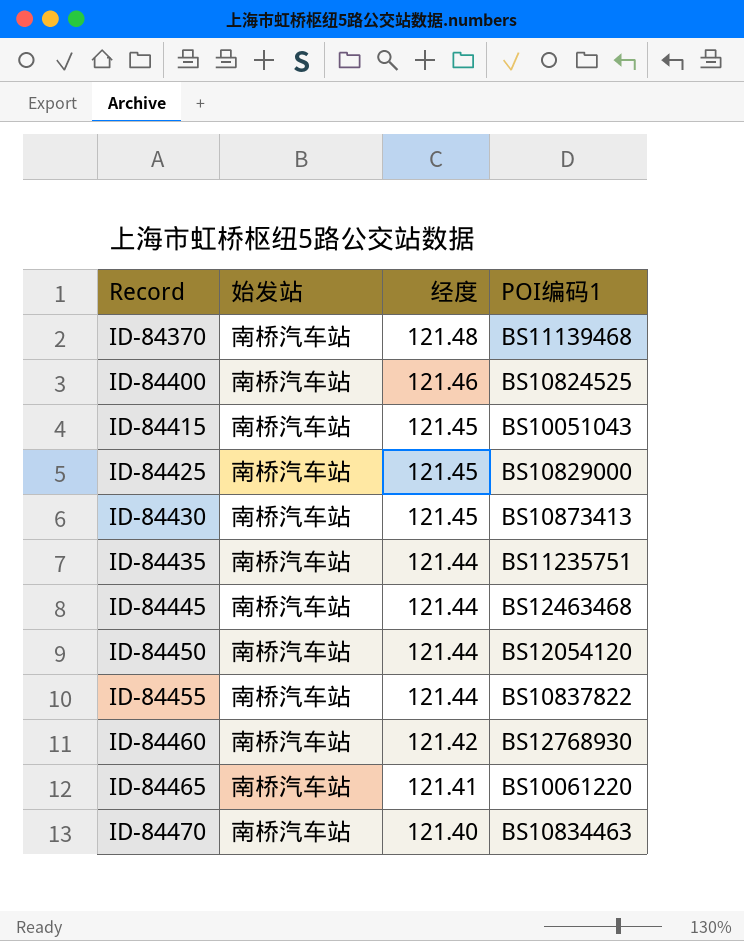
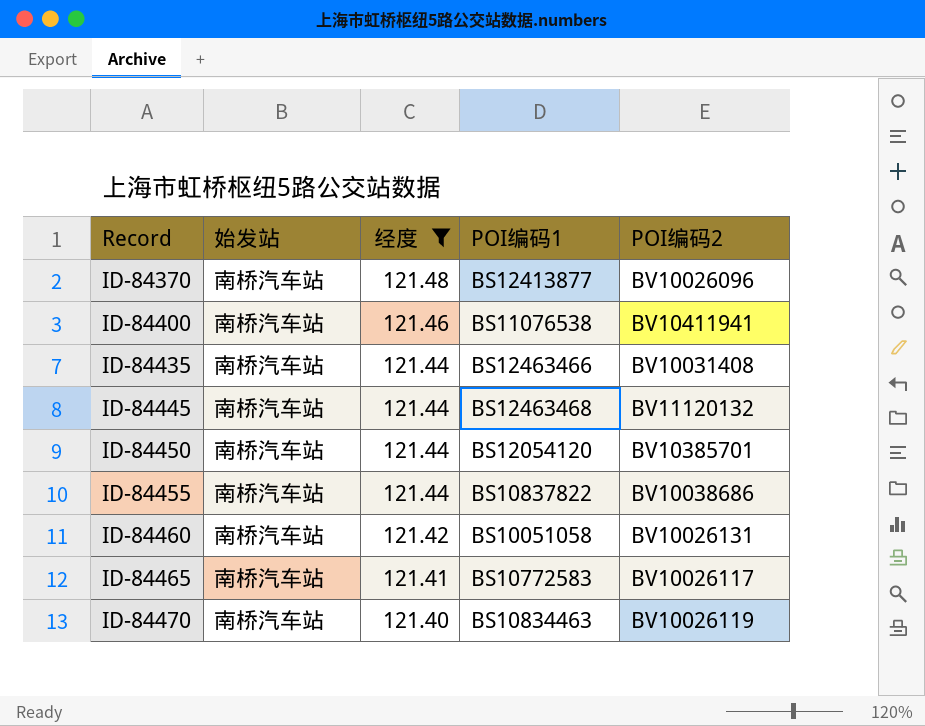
filter: none -> 经度 != 121.45
column POI编码2 | position: none -> 5
ID-84370 | POI编码1: BS11139468 -> BS12413877
ID-84400 | POI编码1: BS10824525 -> BS11076538
ID-84435 | POI编码1: BS11235751 -> BS12463466
ID-84460 | POI编码1: BS12768930 -> BS10051058
ID-84465 | POI编码1: BS10061220 -> BS10772583

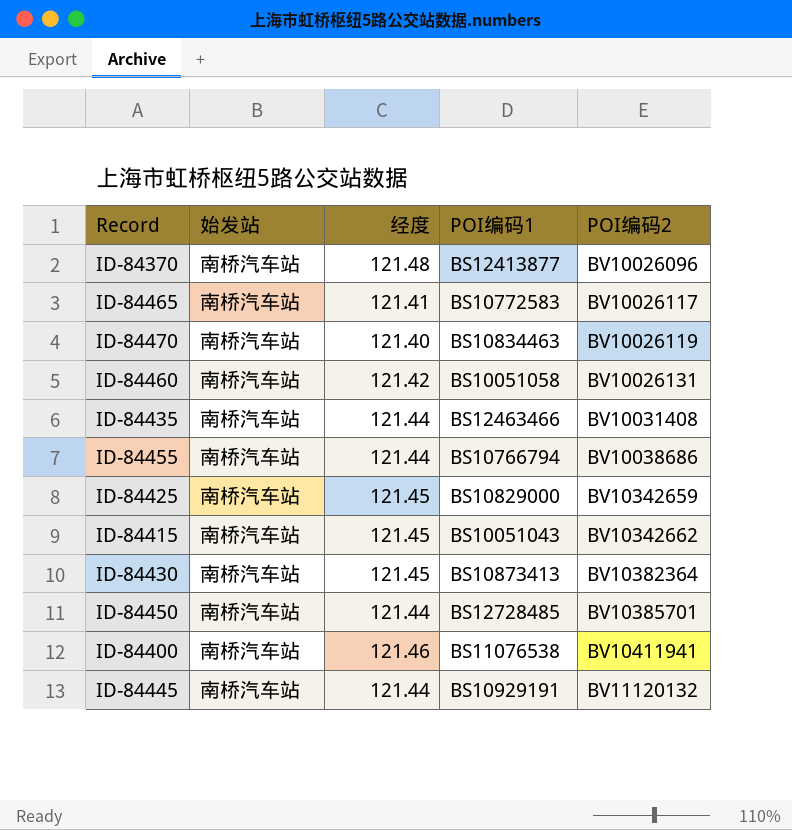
filter: 经度 != 121.45 -> none
row order: Record ascending -> POI编码2 ascending
ID-84455 | POI编码1: BS10837822 -> BS10766794
ID-84450 | POI编码1: BS12054120 -> BS12728485
ID-84445 | POI编码1: BS12463468 -> BS10929191

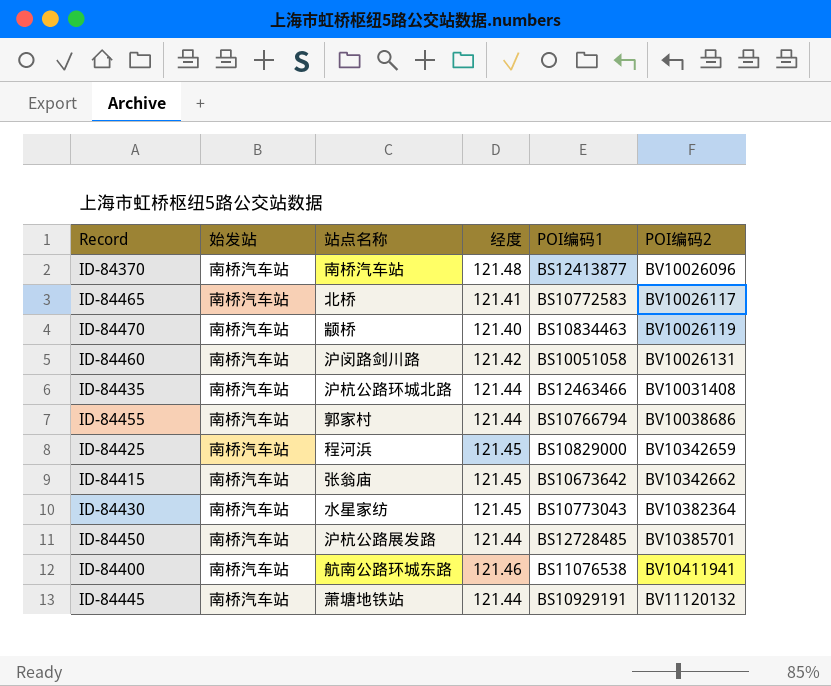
column 站点名称 | position: none -> 3
ID-84415 | POI编码1: BS10051043 -> BS10673642
ID-84430 | POI编码1: BS10873413 -> BS10773043

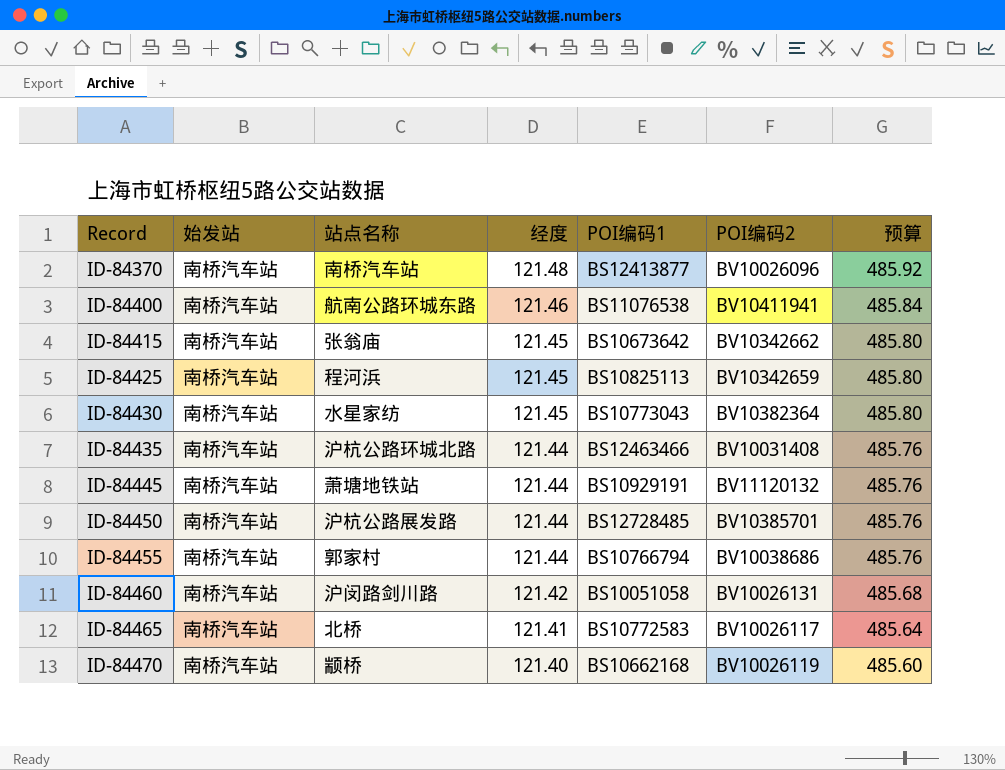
row order: POI编码2 ascending -> Record ascending
column 预算 | formula: none -> [经度] * 4
ID-84425 | POI编码1: BS10829000 -> BS10825113
ID-84470 | POI编码1: BS10834463 -> BS10662168

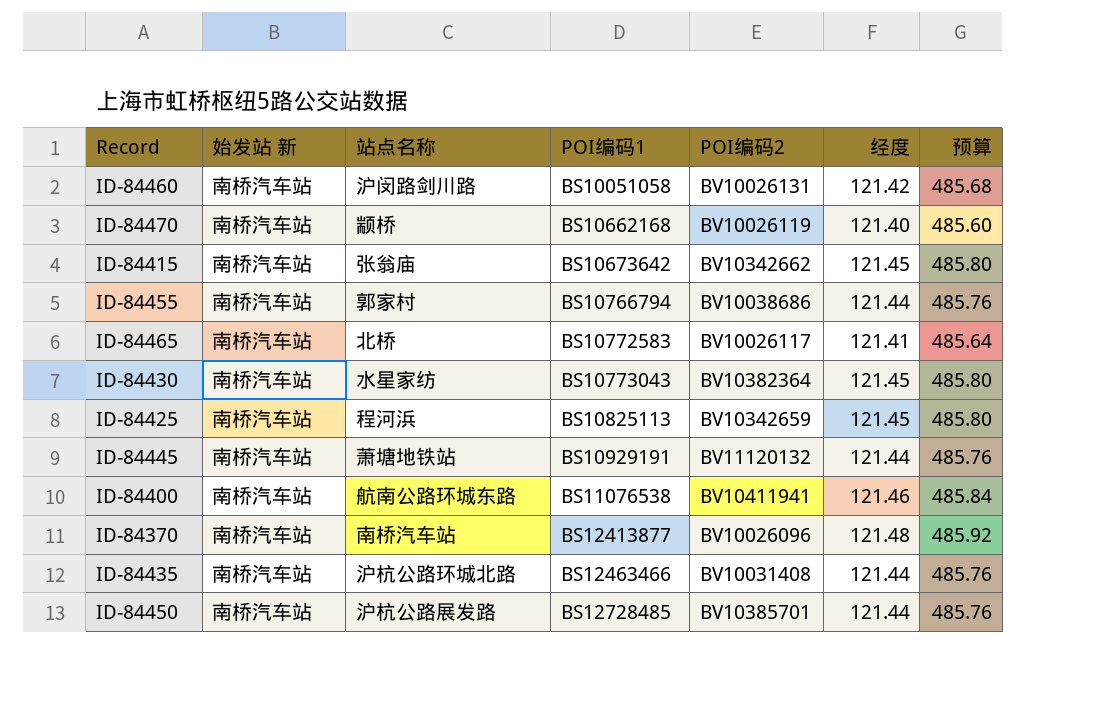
row order: Record ascending -> POI编码1 ascending
column name: 始发站 -> 始发站 新
column 经度 | position: 4 -> 6

